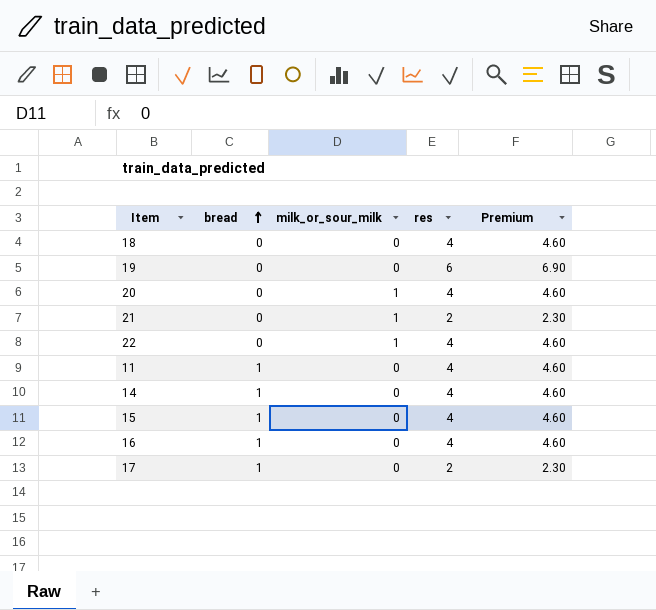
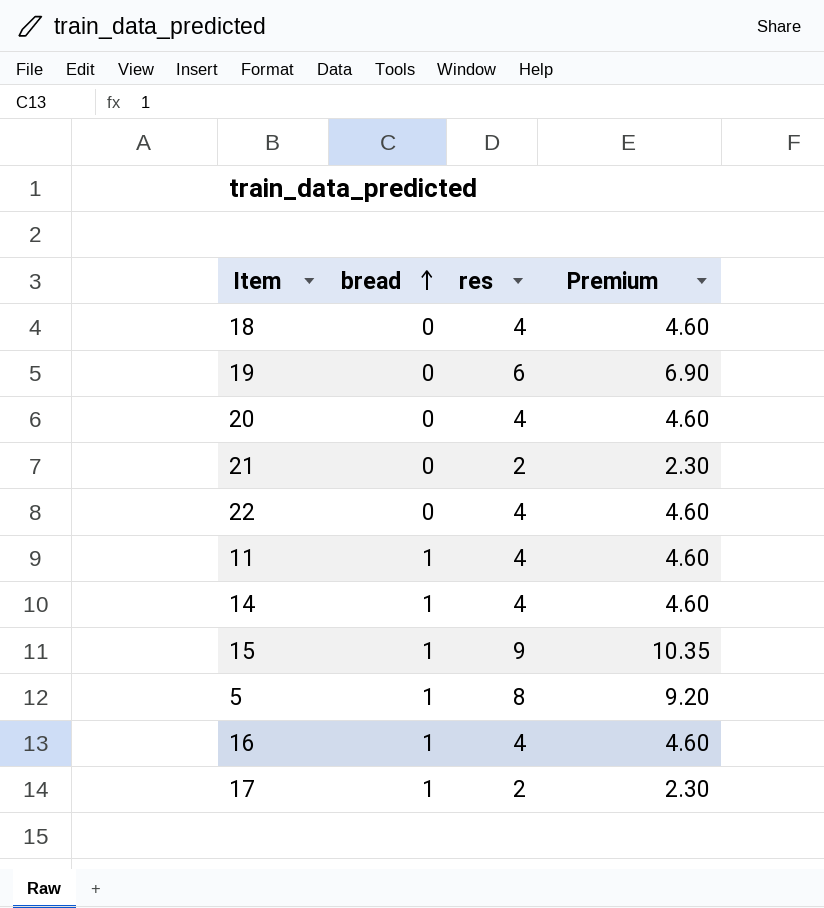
column milk_or_sour_milk | position: 3 -> none
15 | res: 4 -> 9
15 | Premium: 4.60 -> 10.35
row 5: none -> 1 | 8 | 9.20

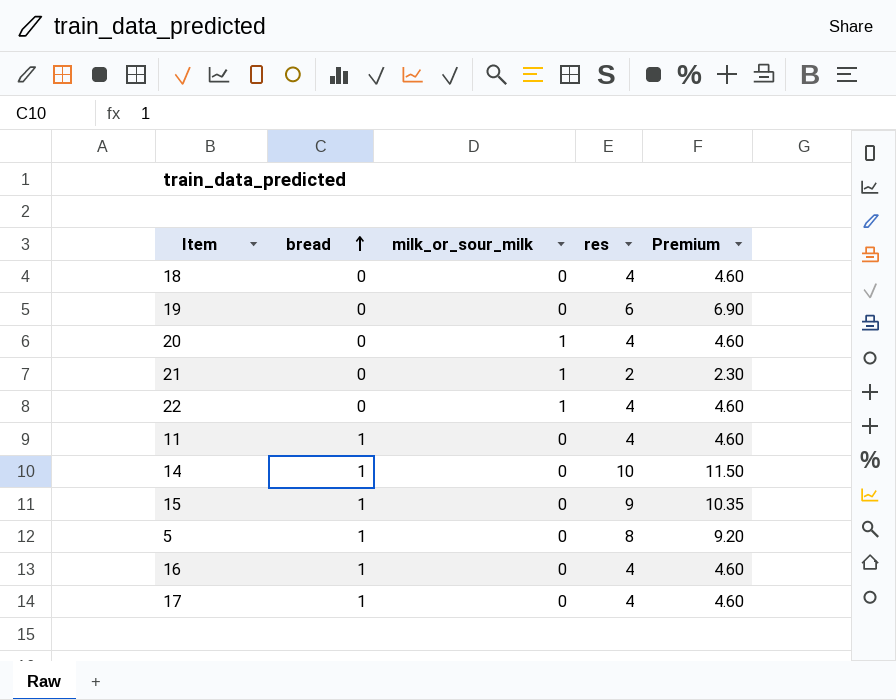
column milk_or_sour_milk | position: none -> 3
14 | res: 4 -> 10
14 | Premium: 4.60 -> 11.50
17 | res: 2 -> 4
17 | Premium: 2.30 -> 4.60

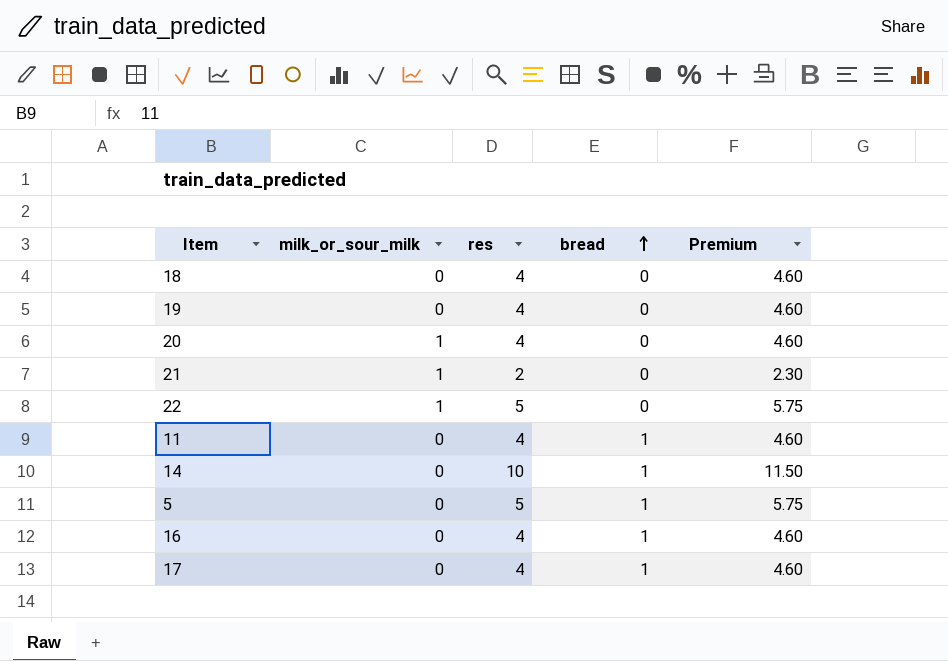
column bread | position: 2 -> 4
row 15: 1 | 0 | 9 | 10.35 -> none
19 | res: 6 -> 4
19 | Premium: 6.90 -> 4.60
22 | res: 4 -> 5
22 | Premium: 4.60 -> 5.75
5 | res: 8 -> 5
5 | Premium: 9.20 -> 5.75

